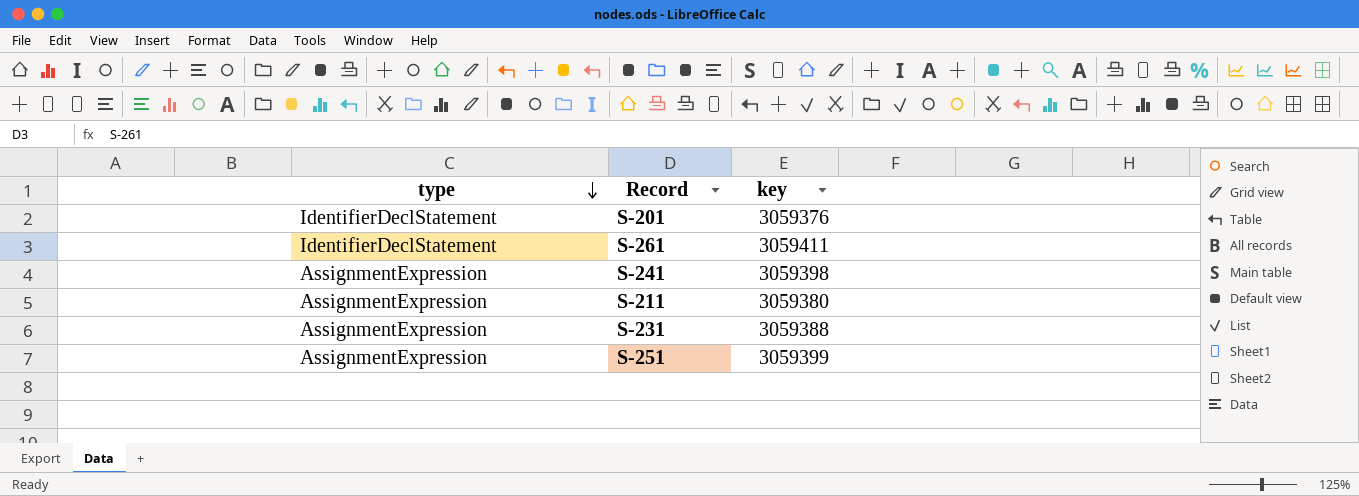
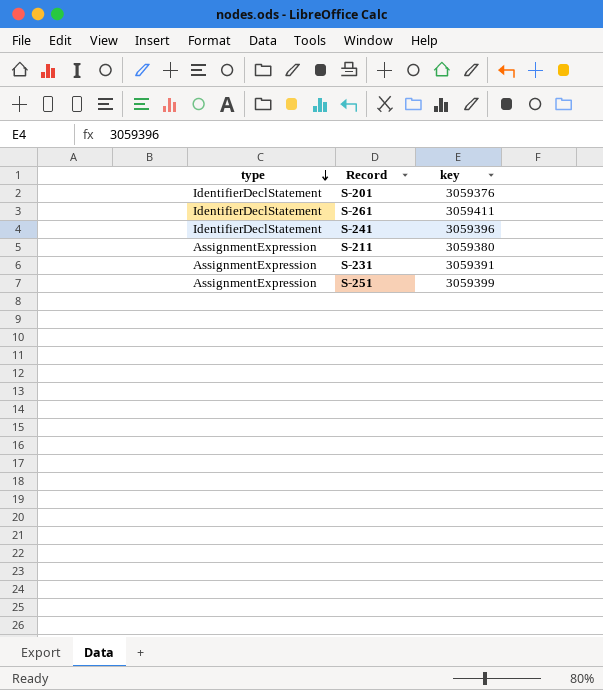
S-241 | type: AssignmentExpression -> IdentifierDeclStatement
S-241 | key: 3059398 -> 3059396
S-231 | key: 3059388 -> 3059391

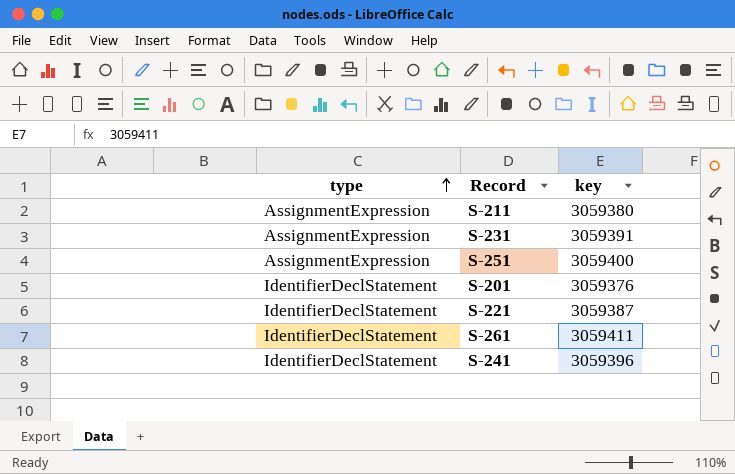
row order: type descending -> type ascending
S-251 | key: 3059399 -> 3059400
row S-221: none -> IdentifierDeclStatement | 3059387

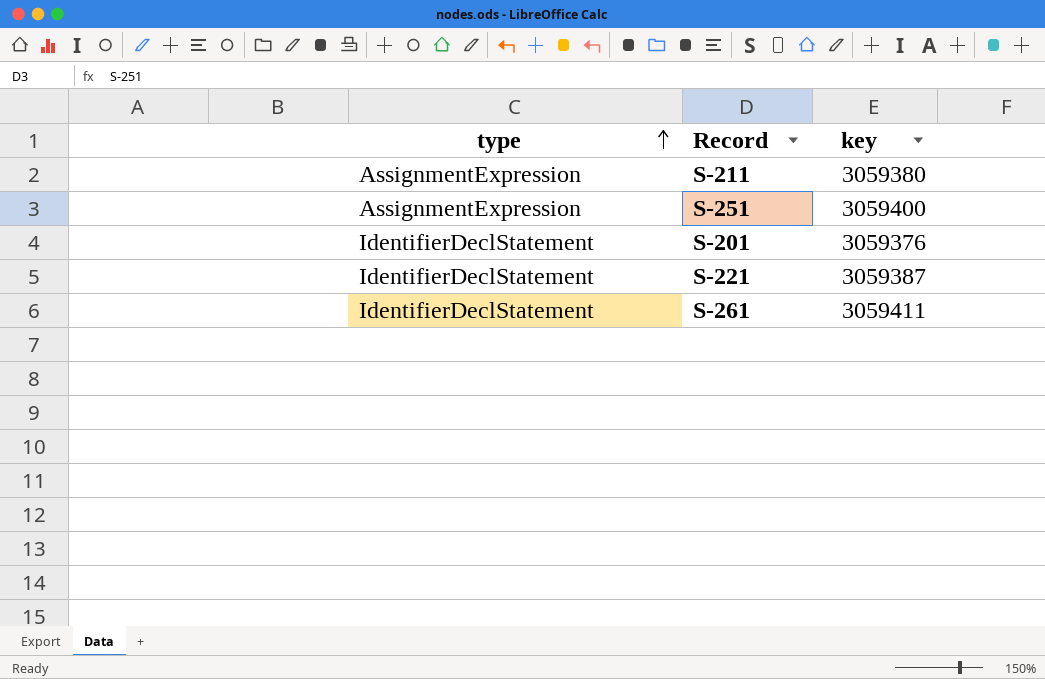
row S-231: AssignmentExpression | 3059391 -> none
row S-241: IdentifierDeclStatement | 3059396 -> none

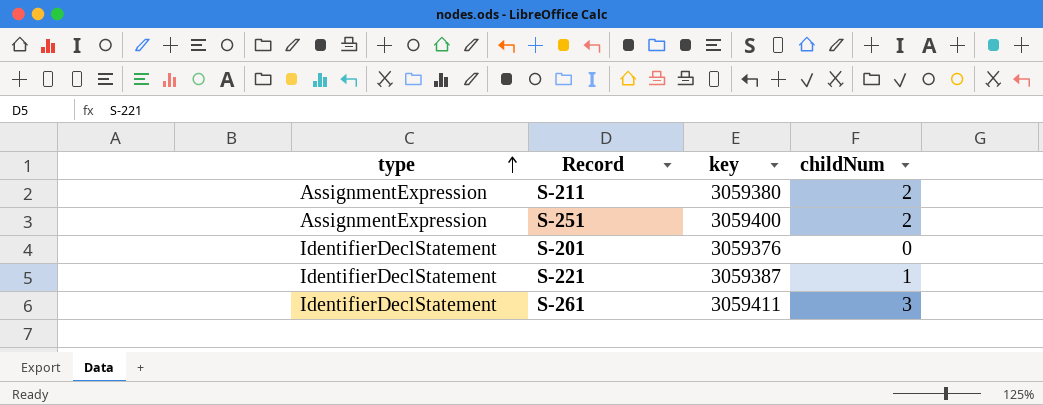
column childNum | position: none -> 4

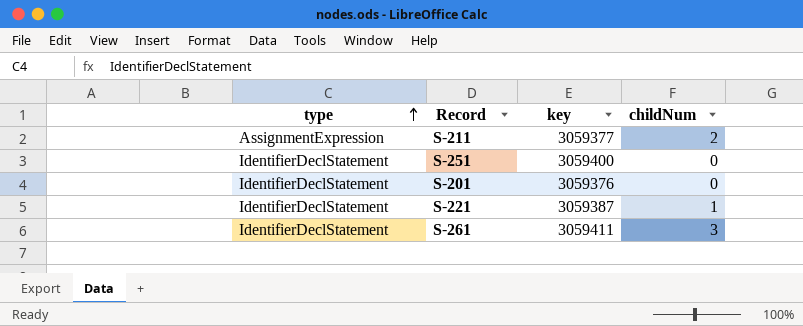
S-211 | key: 3059380 -> 3059377
S-251 | type: AssignmentExpression -> IdentifierDeclStatement
S-251 | childNum: 2 -> 0

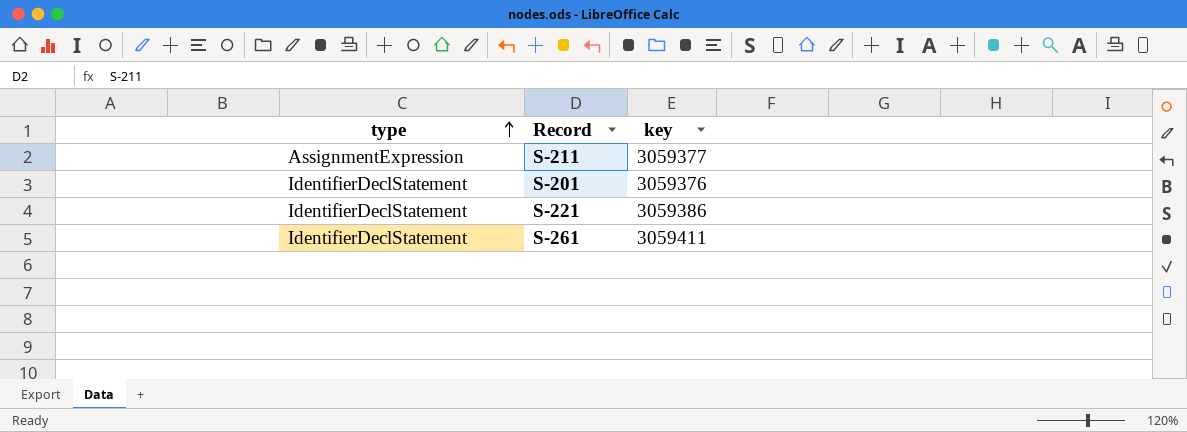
column childNum | position: 4 -> none
row S-251: IdentifierDeclStatement | 3059400 | 0 -> none
S-221 | key: 3059387 -> 3059386

